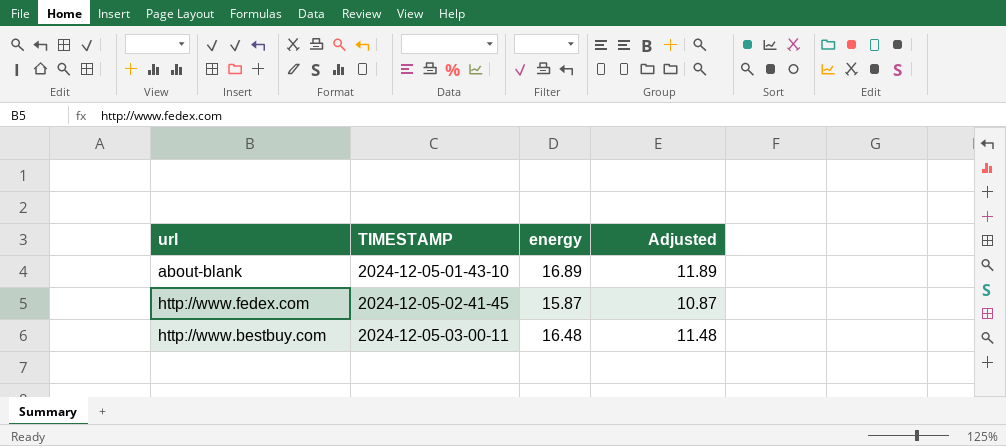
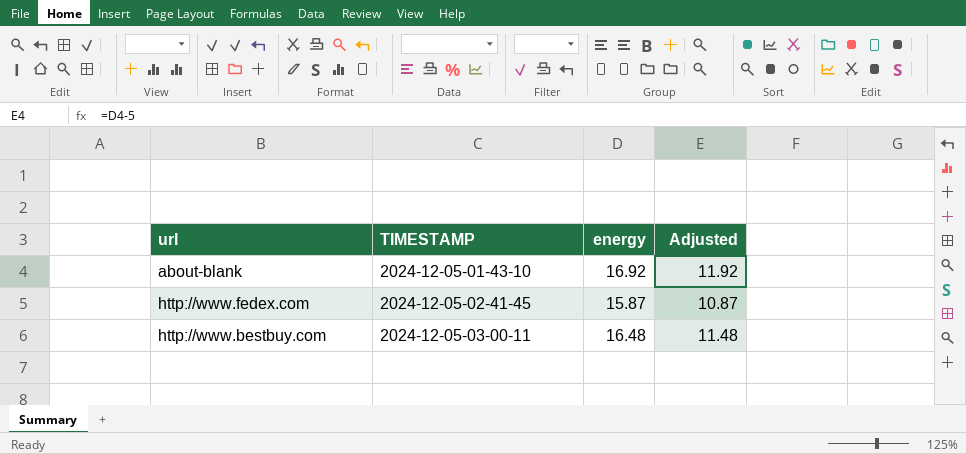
about-blank | energy: 16.89 -> 16.92
about-blank | Adjusted: 11.89 -> 11.92

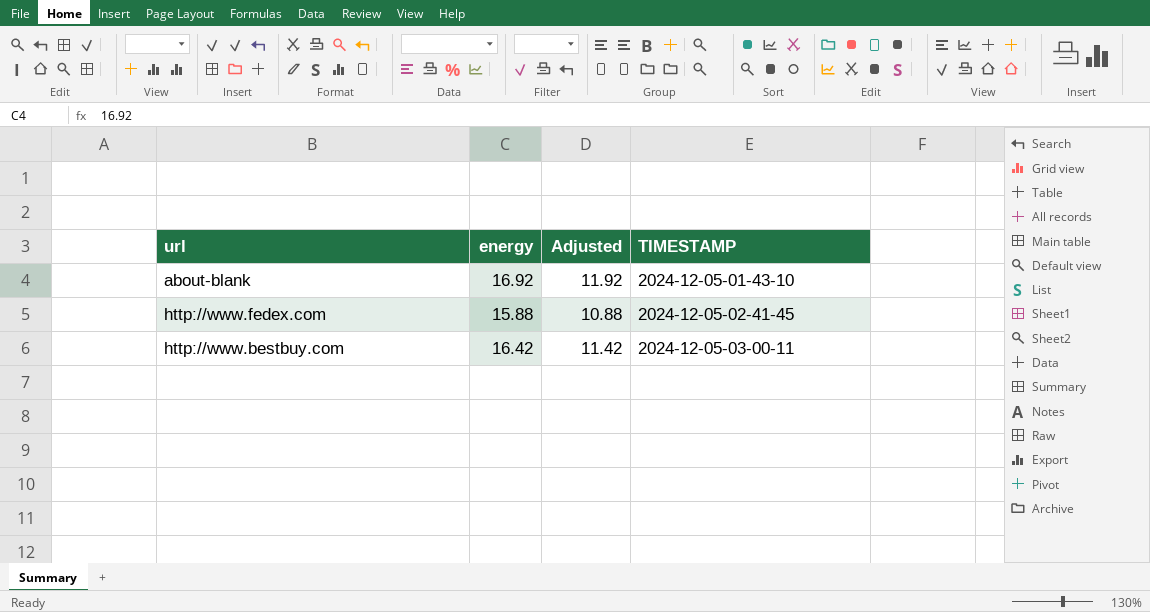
column TIMESTAMP | position: 2 -> 4
http://www.fedex.com | energy: 15.87 -> 15.88
http://www.fedex.com | Adjusted: 10.87 -> 10.88
http://www.bestbuy.com | energy: 16.48 -> 16.42
http://www.bestbuy.com | Adjusted: 11.48 -> 11.42

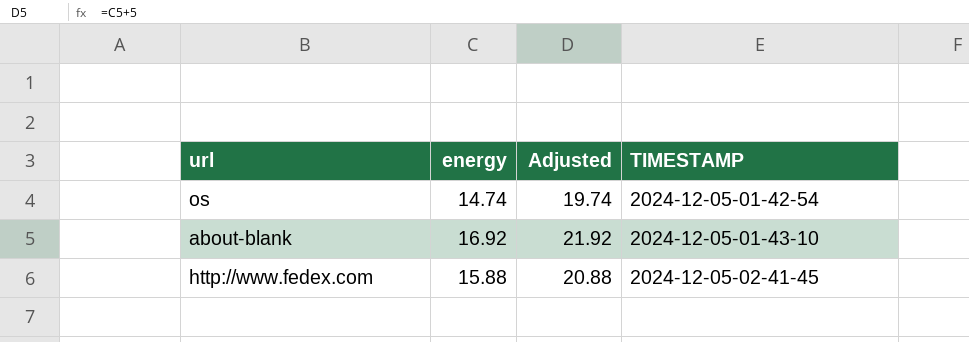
column Adjusted | formula: [energy] - 5 -> [energy] + 5
row http://www.bestbuy.com: 16.42 | 11.42 | 2024-12-05-03-00-11 -> none
row os: none -> 14.74 | 19.74 | 2024-12-05-01-42-54

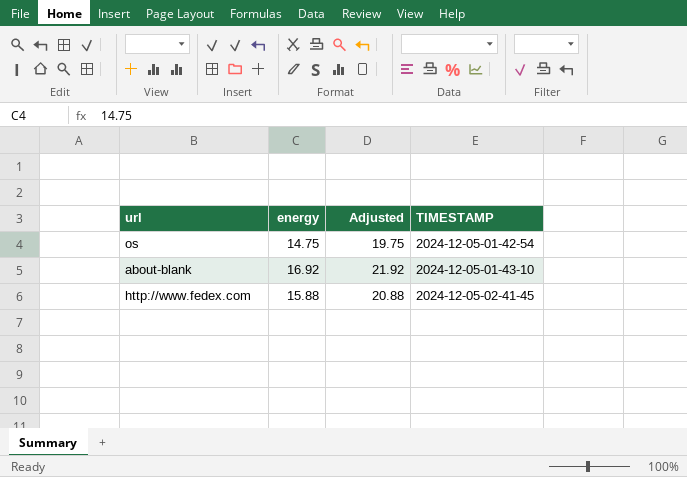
os | energy: 14.74 -> 14.75
os | Adjusted: 19.74 -> 19.75

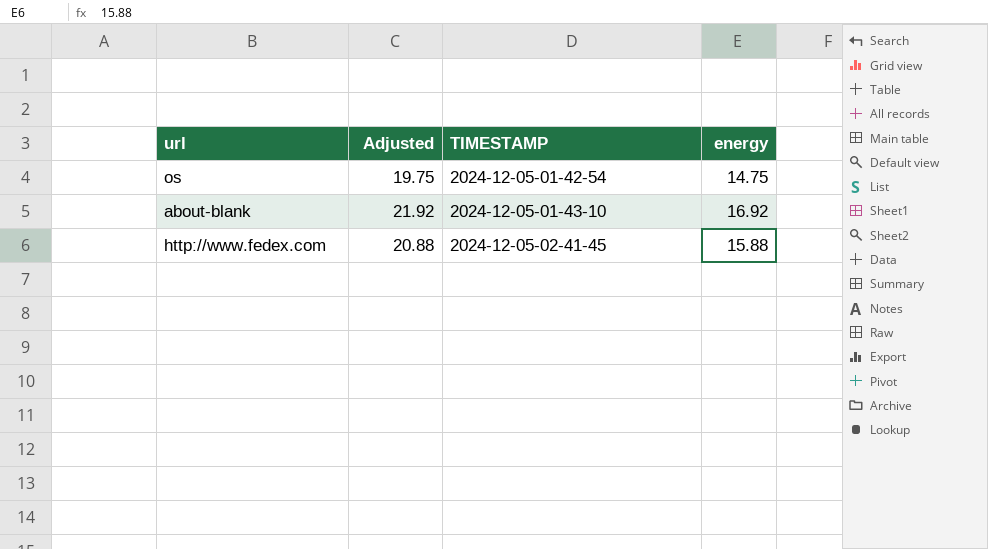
column energy | position: 2 -> 4

